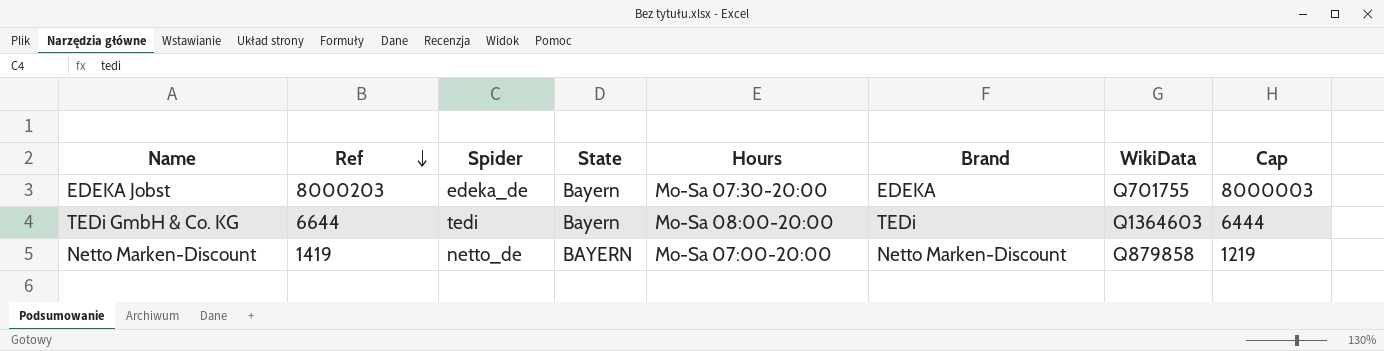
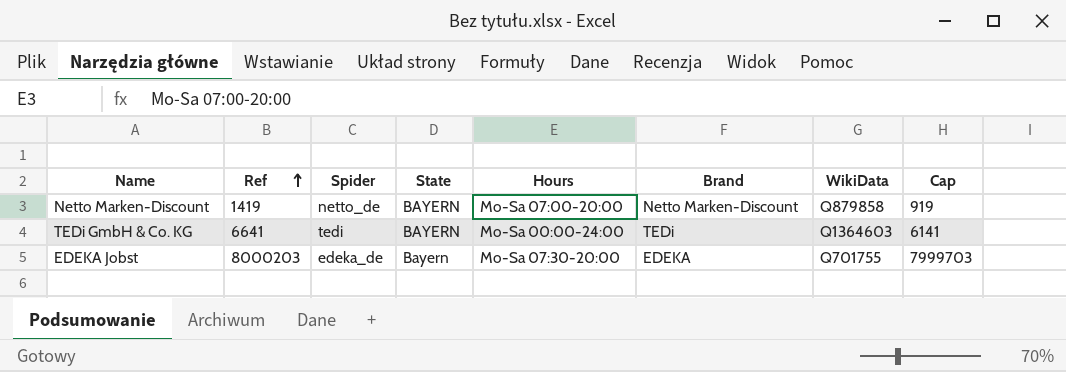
row order: Ref descending -> Ref ascending
column Cap | formula: [Ref] - 200 -> [Ref] - 500
TEDi GmbH & Co. KG | Ref: 6644 -> 6641
TEDi GmbH & Co. KG | State: Bayern -> BAYERN
TEDi GmbH & Co. KG | Hours: Mo-Sa 08:00-20:00 -> Mo-Sa 00:00-24:00

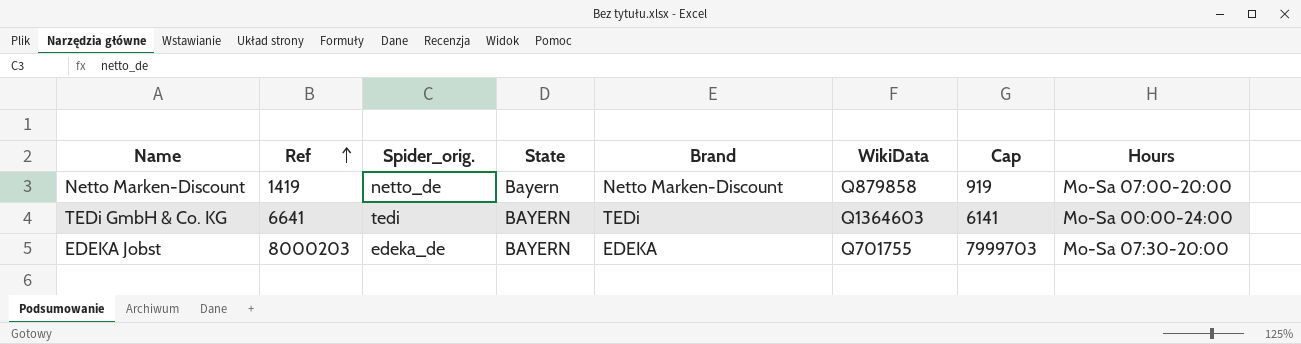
column name: Spider -> Spider_orig.
column Hours | position: 5 -> 8
Netto Marken-Discount | State: BAYERN -> Bayern
EDEKA Jobst | State: Bayern -> BAYERN

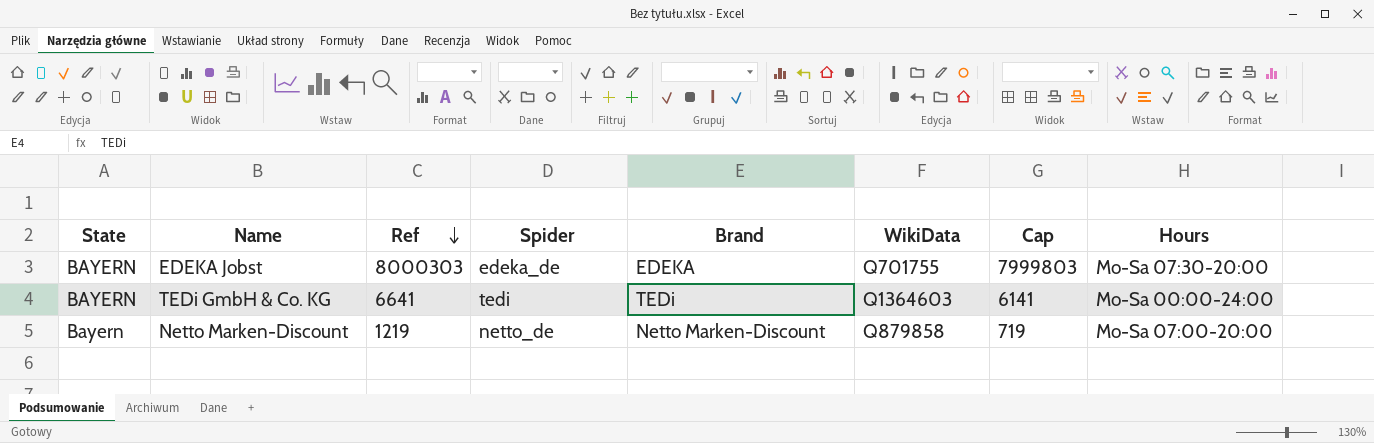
row order: Ref ascending -> Ref descending
column State | position: 4 -> 1
column name: Spider_orig. -> Spider
EDEKA Jobst | Ref: 8000203 -> 8000303
EDEKA Jobst | Cap: 7999703 -> 7999803
Netto Marken-Discount | Ref: 1419 -> 1219
Netto Marken-Discount | Cap: 919 -> 719

